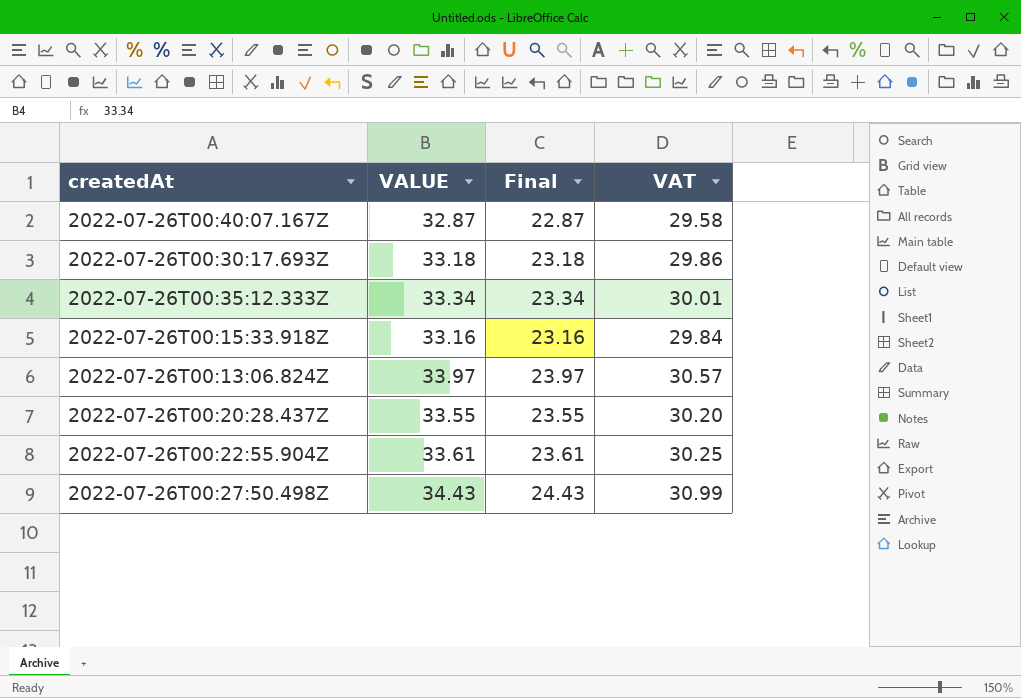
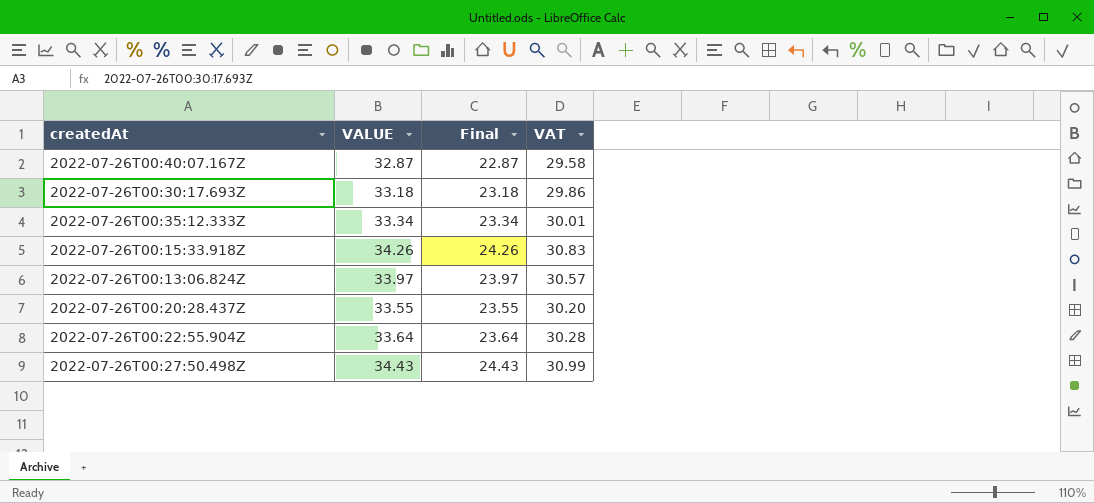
2022-07-26T00:15:33.918Z | VALUE: 33.16 -> 34.26
2022-07-26T00:15:33.918Z | Final: 23.16 -> 24.26
2022-07-26T00:15:33.918Z | VAT: 29.84 -> 30.83
2022-07-26T00:22:55.904Z | VALUE: 33.61 -> 33.64
2022-07-26T00:22:55.904Z | Final: 23.61 -> 23.64
2022-07-26T00:22:55.904Z | VAT: 30.25 -> 30.28

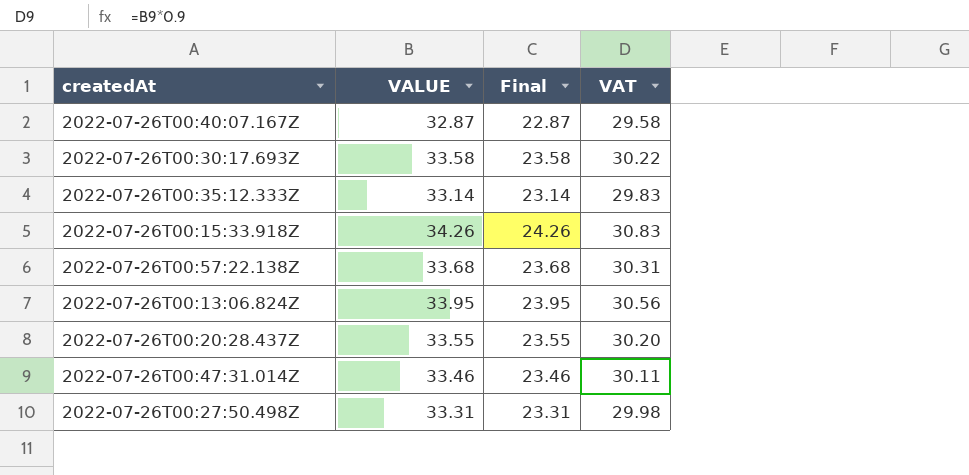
row 2022-07-26T00:22:55.904Z: 33.64 | 23.64 | 30.28 -> none
2022-07-26T00:30:17.693Z | VALUE: 33.18 -> 33.58
2022-07-26T00:30:17.693Z | Final: 23.18 -> 23.58
2022-07-26T00:30:17.693Z | VAT: 29.86 -> 30.22
2022-07-26T00:35:12.333Z | VALUE: 33.34 -> 33.14
2022-07-26T00:35:12.333Z | Final: 23.34 -> 23.14
2022-07-26T00:35:12.333Z | VAT: 30.01 -> 29.83
row 2022-07-26T00:57:22.138Z: none -> 33.68 | 23.68 | 30.31
2022-07-26T00:13:06.824Z | VALUE: 33.97 -> 33.95
2022-07-26T00:13:06.824Z | Final: 23.97 -> 23.95
2022-07-26T00:13:06.824Z | VAT: 30.57 -> 30.56
row 2022-07-26T00:47:31.014Z: none -> 33.46 | 23.46 | 30.11
2022-07-26T00:27:50.498Z | VALUE: 34.43 -> 33.31
2022-07-26T00:27:50.498Z | Final: 24.43 -> 23.31
2022-07-26T00:27:50.498Z | VAT: 30.99 -> 29.98

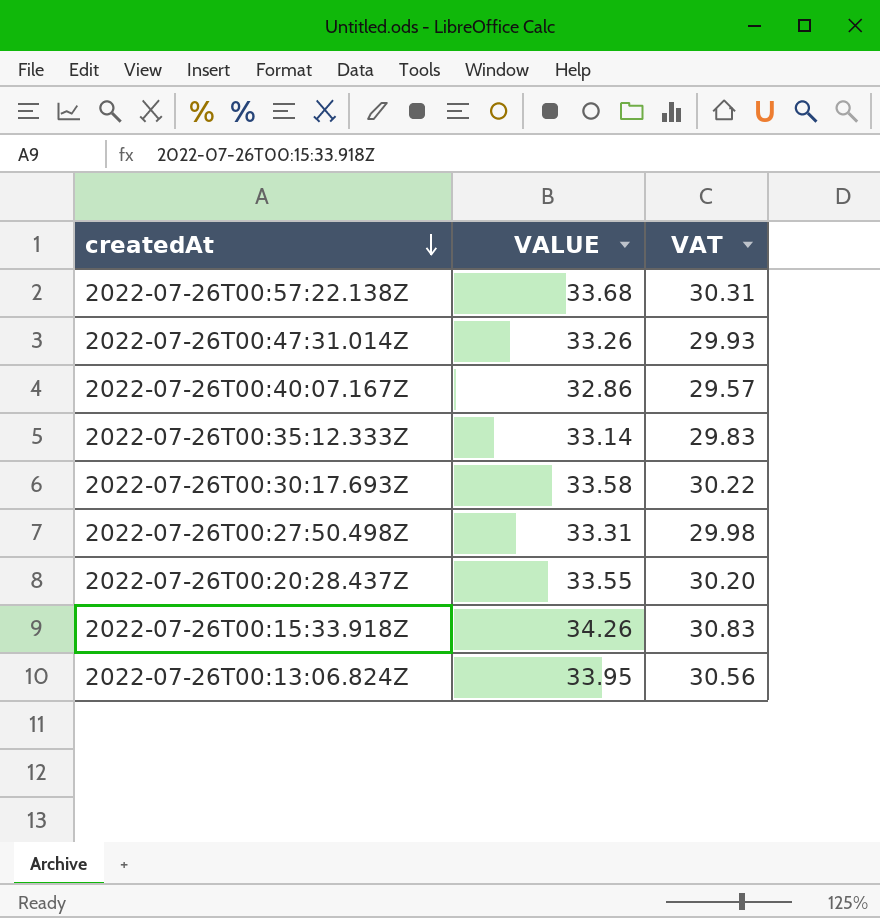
row order: none -> createdAt descending
column Final | formula: [VALUE] - 10 -> none
2022-07-26T00:47:31.014Z | VALUE: 33.46 -> 33.26
2022-07-26T00:47:31.014Z | VAT: 30.11 -> 29.93
2022-07-26T00:40:07.167Z | VALUE: 32.87 -> 32.86
2022-07-26T00:40:07.167Z | VAT: 29.58 -> 29.57

